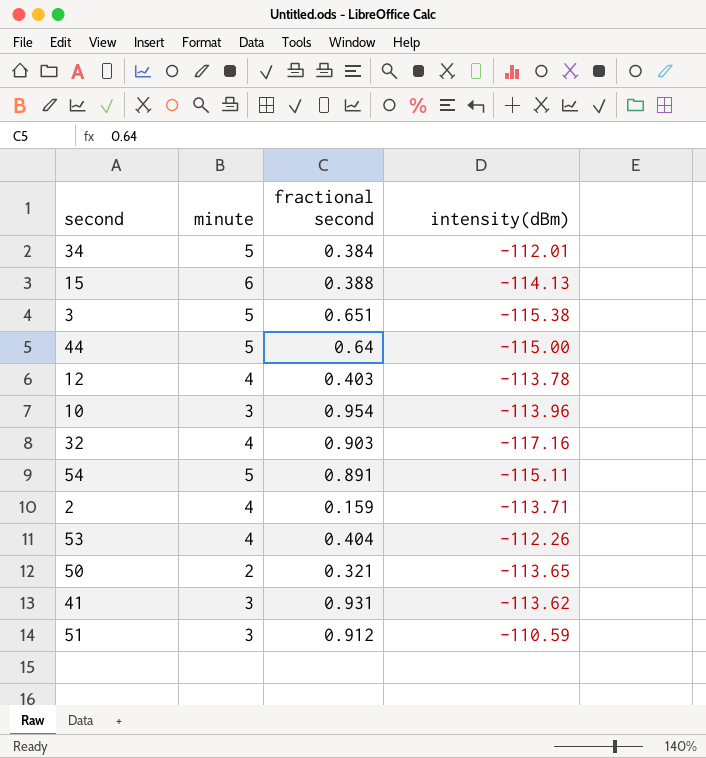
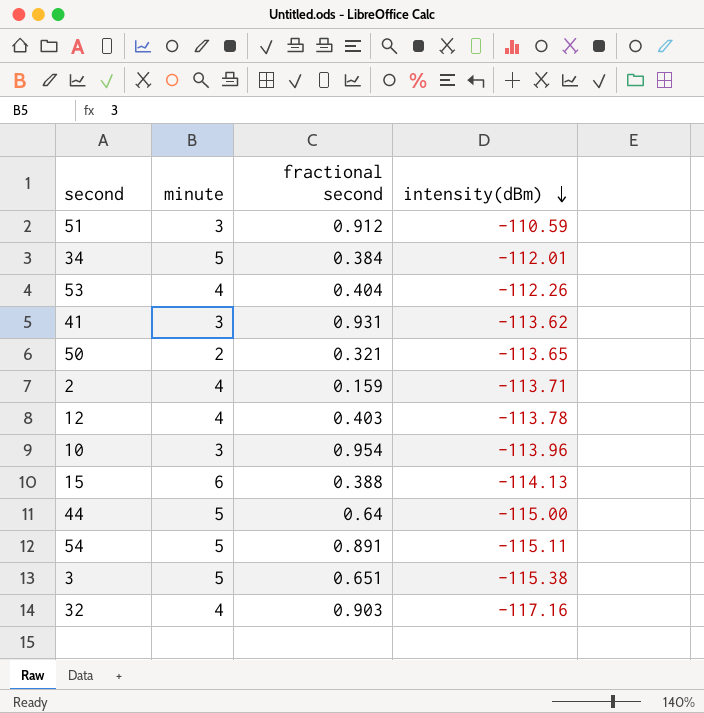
row order: none -> intensity(dBm) descending

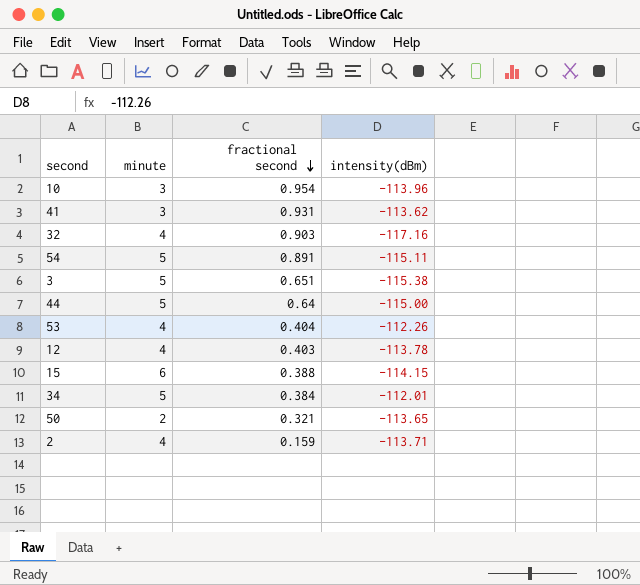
row order: intensity(dBm) descending -> fractional second descending
row 51: 3 | 0.912 | -110.59 -> none
15 | intensity(dBm): -114.13 -> -114.15

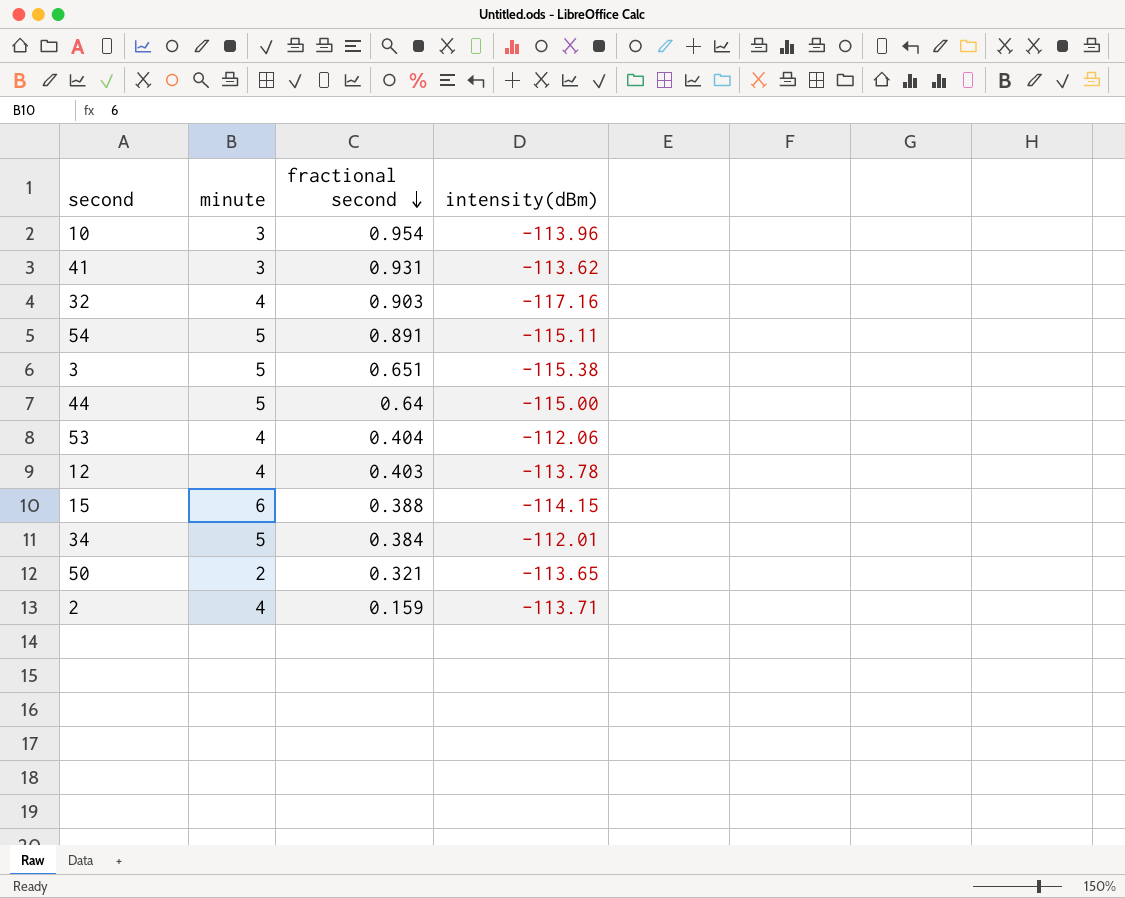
53 | intensity(dBm): -112.26 -> -112.06

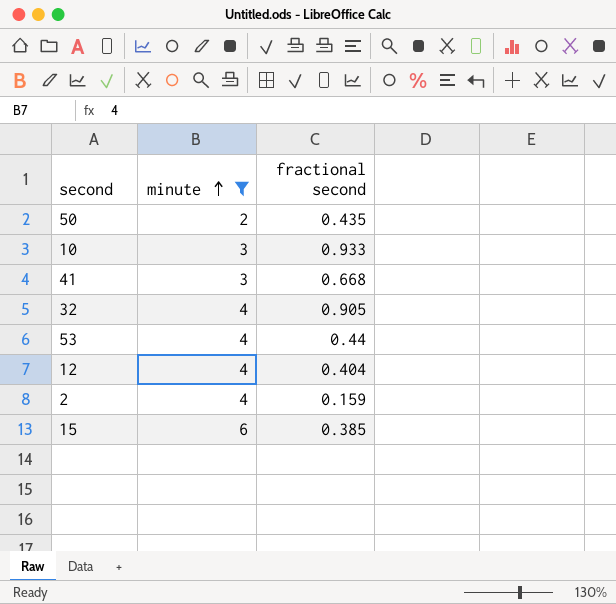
filter: none -> minute != 5
row order: fractional second descending -> minute ascending
column intensity(dBm) | position: 4 -> none
50 | fractional second: 0.321 -> 0.435
10 | fractional second: 0.954 -> 0.933
41 | fractional second: 0.931 -> 0.668
32 | fractional second: 0.903 -> 0.905
53 | fractional second: 0.404 -> 0.44
12 | fractional second: 0.403 -> 0.404
15 | fractional second: 0.388 -> 0.385

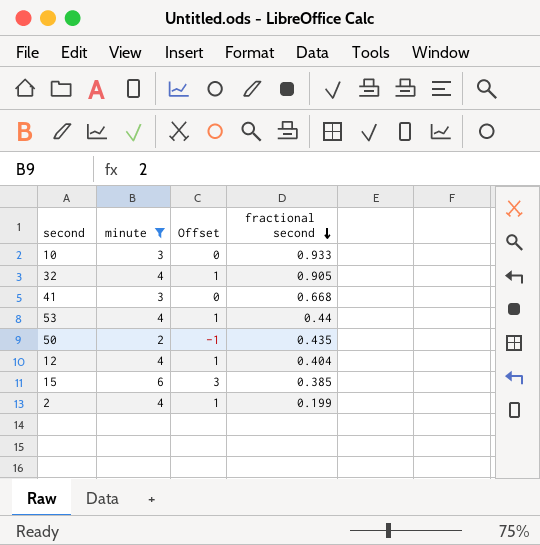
row order: minute ascending -> fractional second descending
column Offset | formula: none -> [minute] - 3
2 | fractional second: 0.159 -> 0.199

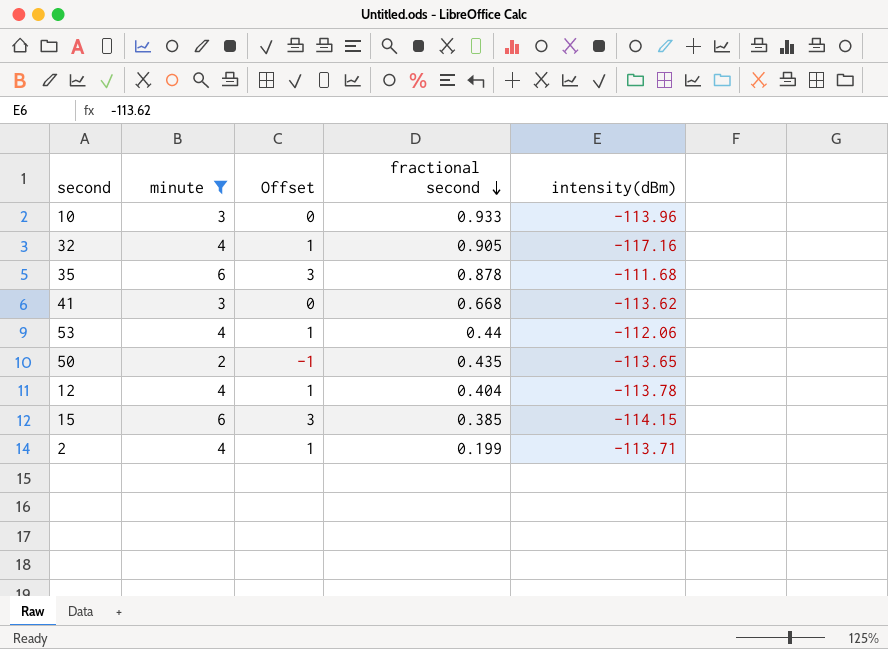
column intensity(dBm) | position: none -> 5
row 35: none -> 6 | 3 | 0.878 | -111.68

